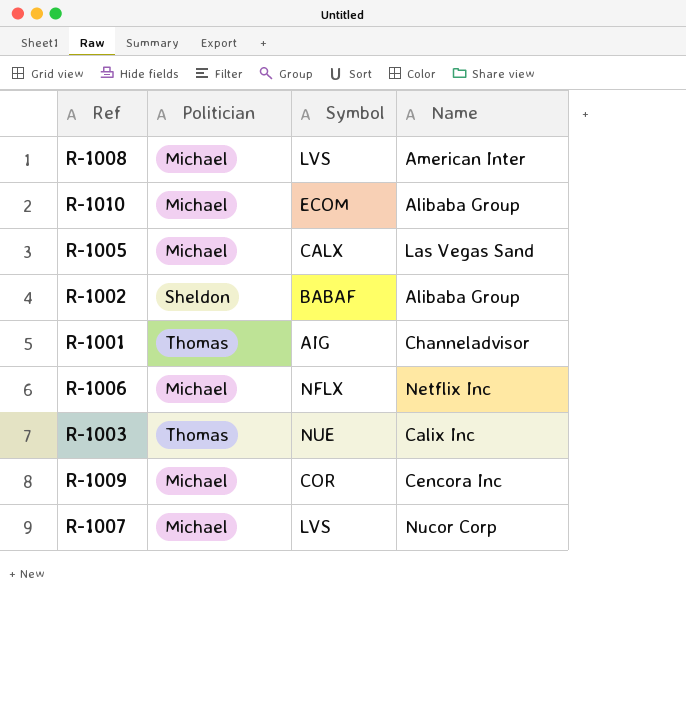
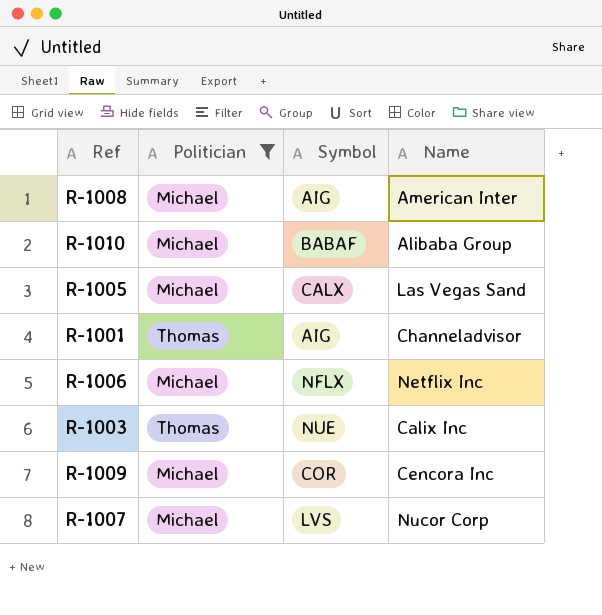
filter: none -> Politician != Sheldon
R-1008 | Symbol: LVS -> AIG
R-1010 | Symbol: ECOM -> BABAF

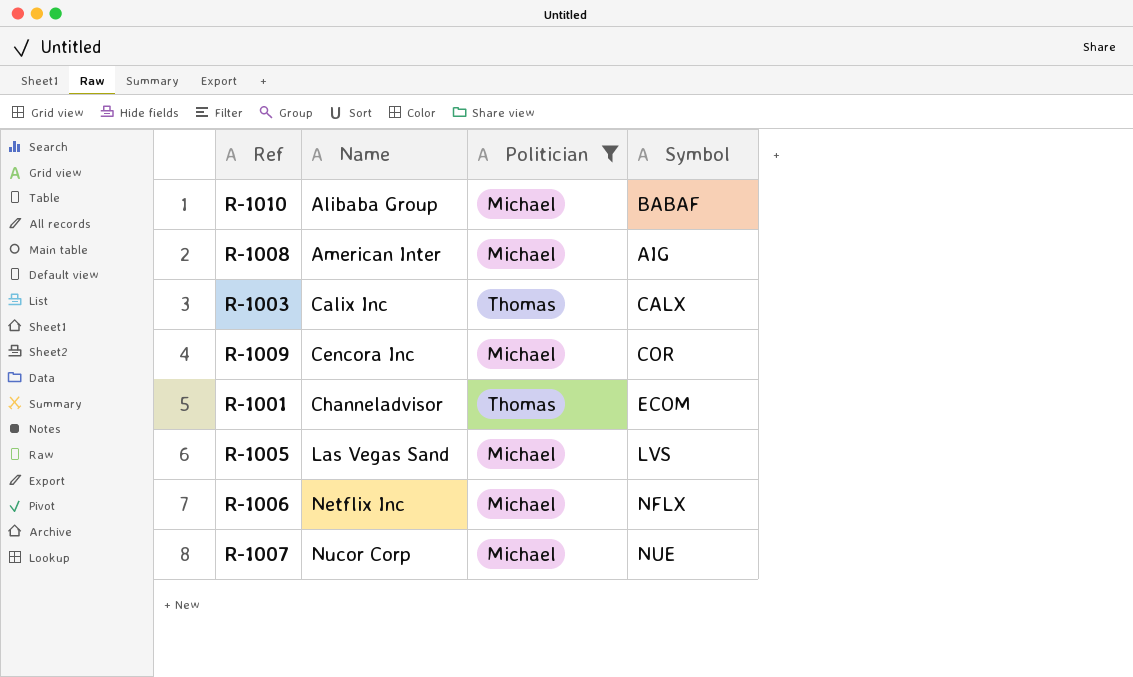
row order: none -> Name ascending
column Name | position: 4 -> 2
R-1003 | Symbol: NUE -> CALX
R-1001 | Symbol: AIG -> ECOM
R-1005 | Symbol: CALX -> LVS
R-1007 | Symbol: LVS -> NUE

